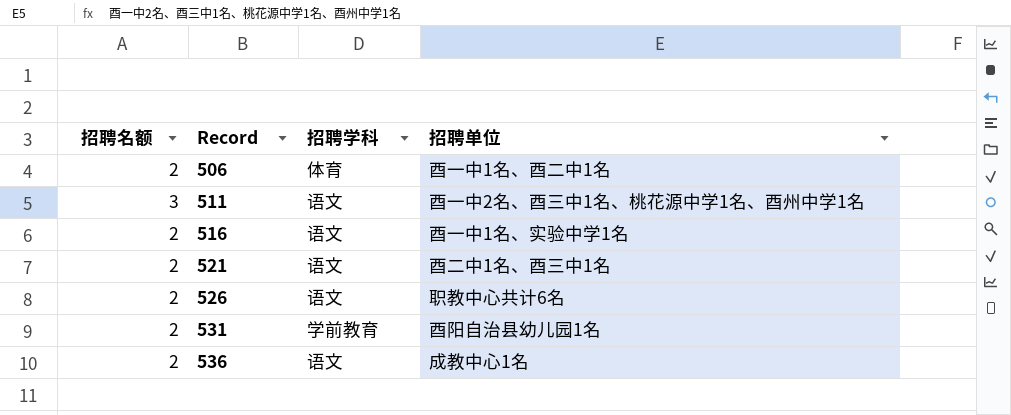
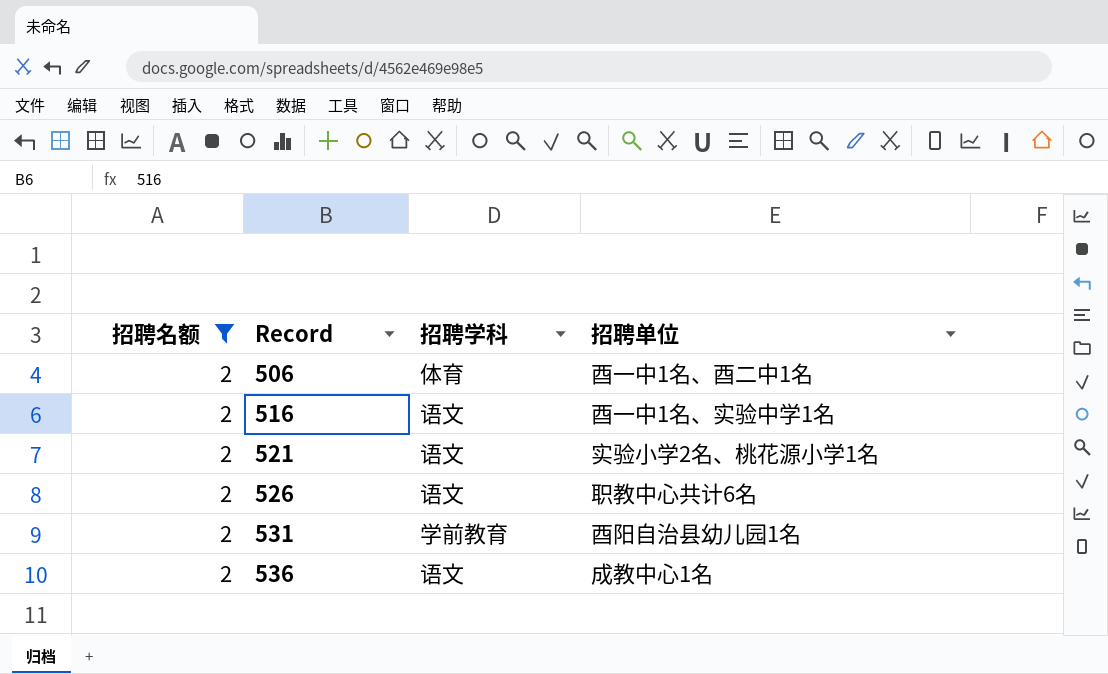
filter: none -> 招聘名额 = 2
521 | 招聘单位: 酉二中1名、酉三中1名 -> 实验小学2名、桃花源小学1名

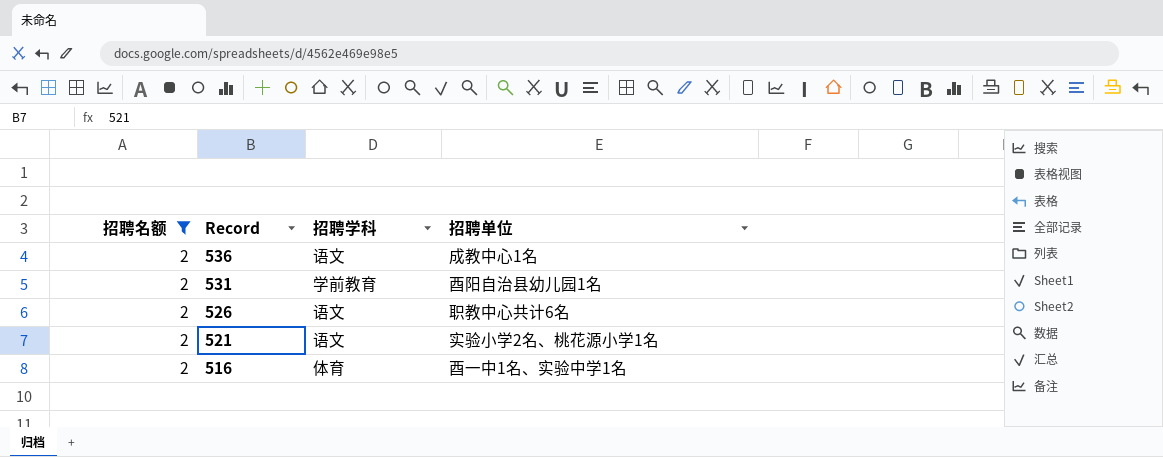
row order: Record ascending -> Record descending
row 506: 2 | 体育 | 酉一中1名、酉二中1名 -> none
516 | 招聘学科: 语文 -> 体育

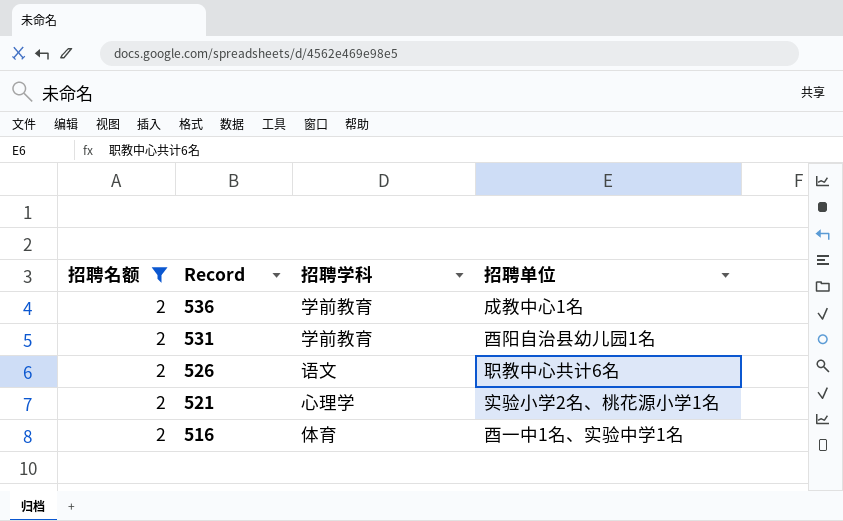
536 | 招聘学科: 语文 -> 学前教育
521 | 招聘学科: 语文 -> 心理学

